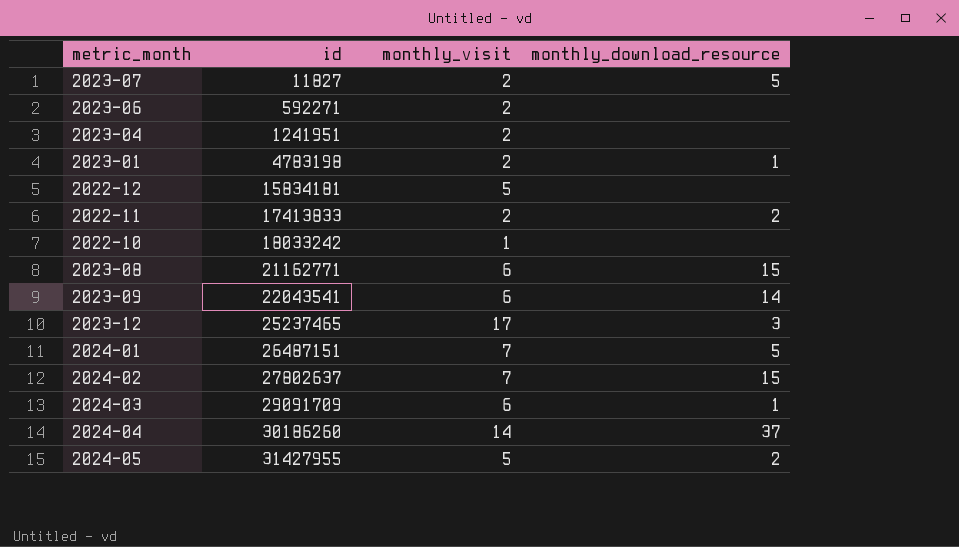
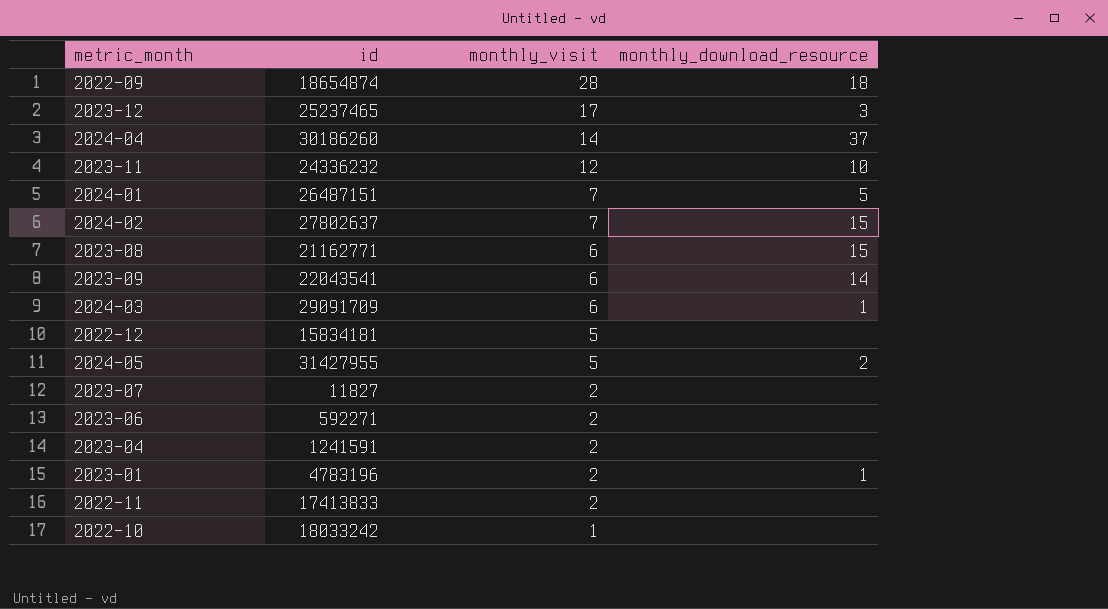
row order: id ascending -> monthly_visit descending
row 2022-09: none -> 18654874 | 28 | 18
row 2023-11: none -> 24336232 | 12 | 10
2023-07 | monthly_download_resource: 5 -> none
2023-04 | id: 1241951 -> 1241591
2023-01 | id: 4783198 -> 4783196
2022-11 | monthly_download_resource: 2 -> none

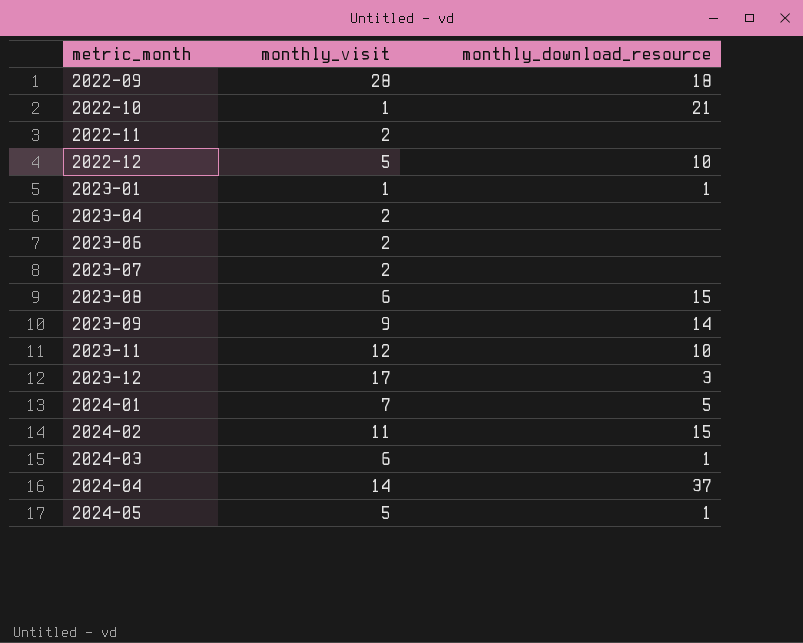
row order: monthly_visit descending -> metric_month ascending
column id | position: 2 -> none
2022-10 | monthly_download_resource: none -> 21
2022-12 | monthly_download_resource: none -> 10
2023-01 | monthly_visit: 2 -> 1
2023-09 | monthly_visit: 6 -> 9
2024-02 | monthly_visit: 7 -> 11
2024-05 | monthly_download_resource: 2 -> 1

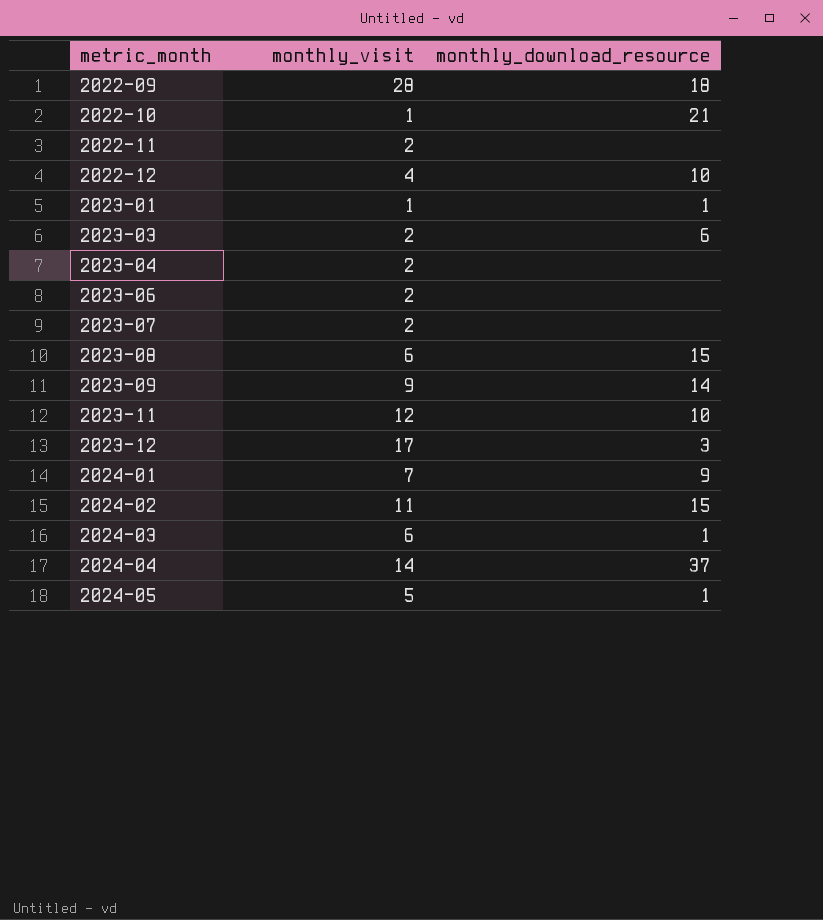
2022-12 | monthly_visit: 5 -> 4
row 2023-03: none -> 2 | 6
2024-01 | monthly_download_resource: 5 -> 9

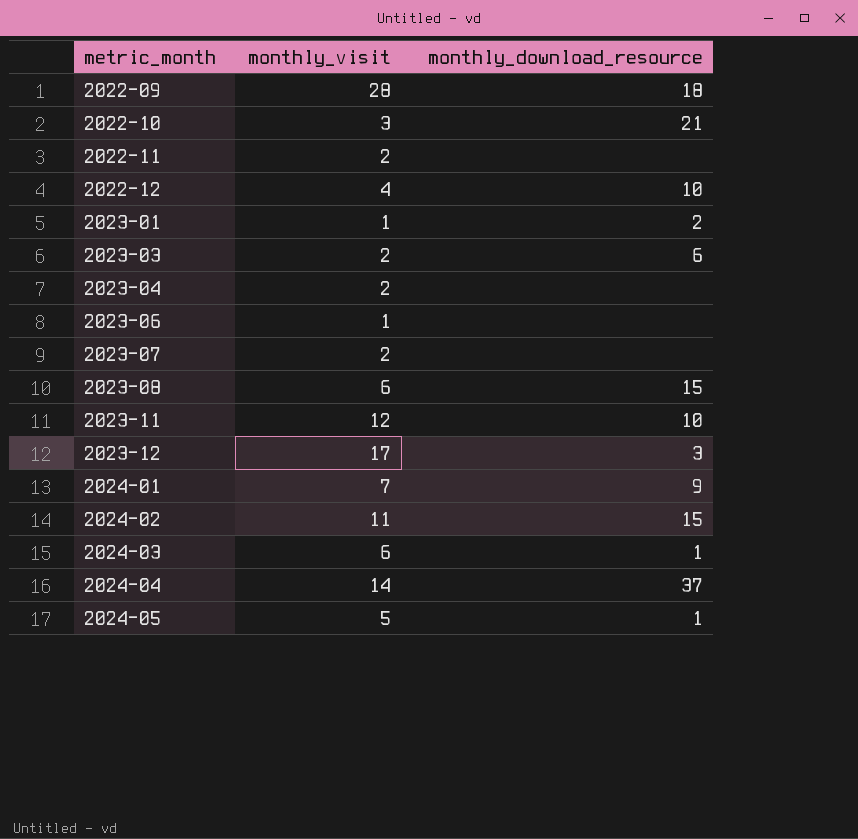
row 2023-09: 9 | 14 -> none
2022-10 | monthly_visit: 1 -> 3
2023-01 | monthly_download_resource: 1 -> 2
2023-06 | monthly_visit: 2 -> 1

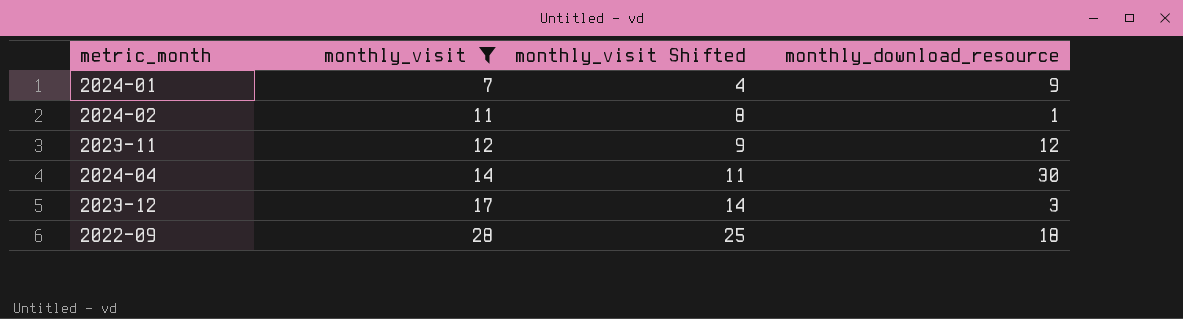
filter: none -> monthly_visit >= 7
row order: metric_month ascending -> monthly_visit ascending
column monthly_visit Shifted | formula: none -> [monthly_visit] - 3
2024-02 | monthly_download_resource: 15 -> 1
2023-11 | monthly_download_resource: 10 -> 12
2024-04 | monthly_download_resource: 37 -> 30

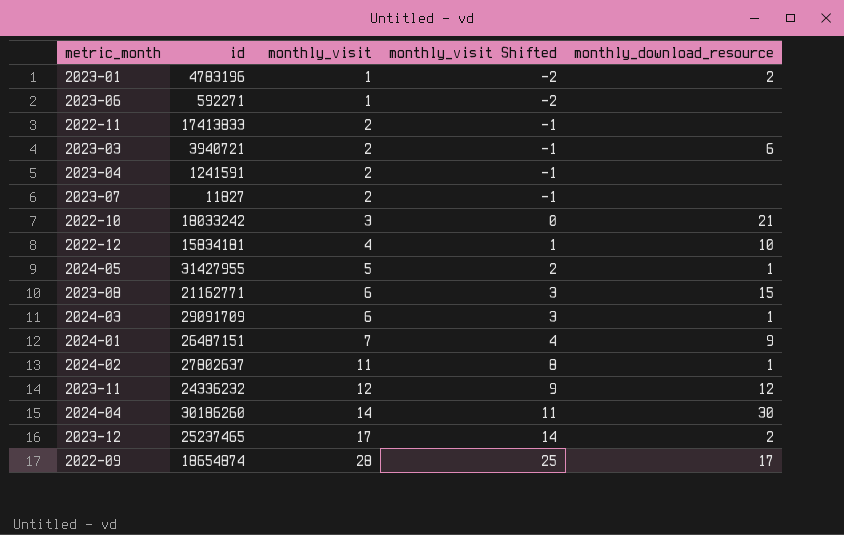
filter: monthly_visit >= 7 -> none
column id | position: none -> 2
2023-12 | monthly_download_resource: 3 -> 2
2022-09 | monthly_download_resource: 18 -> 17

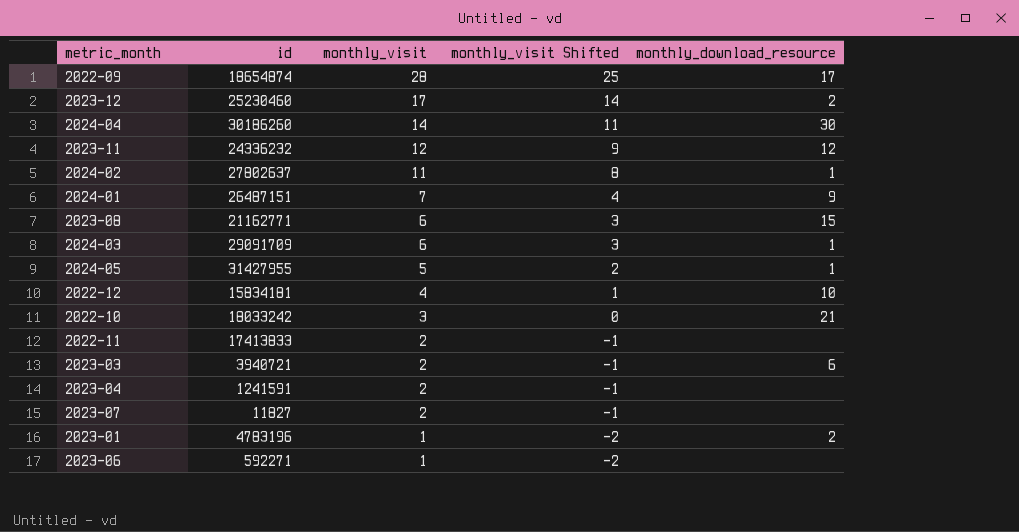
row order: monthly_visit ascending -> monthly_visit descending
2023-12 | id: 25237465 -> 25230460

